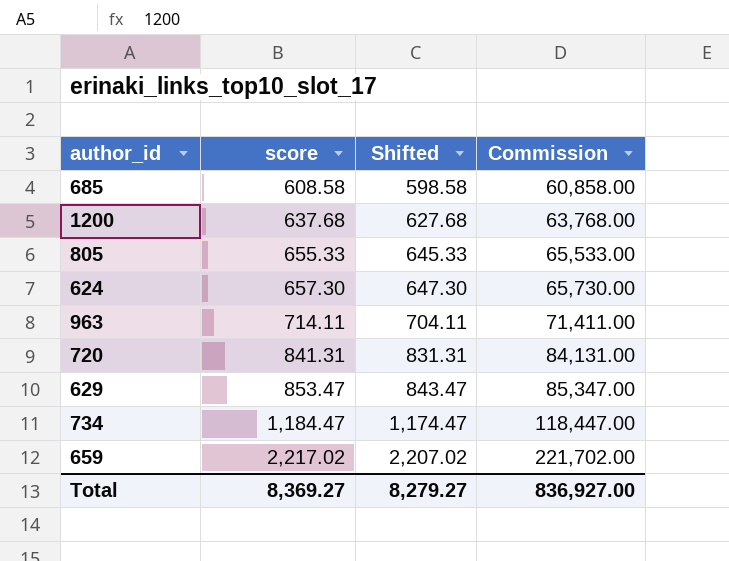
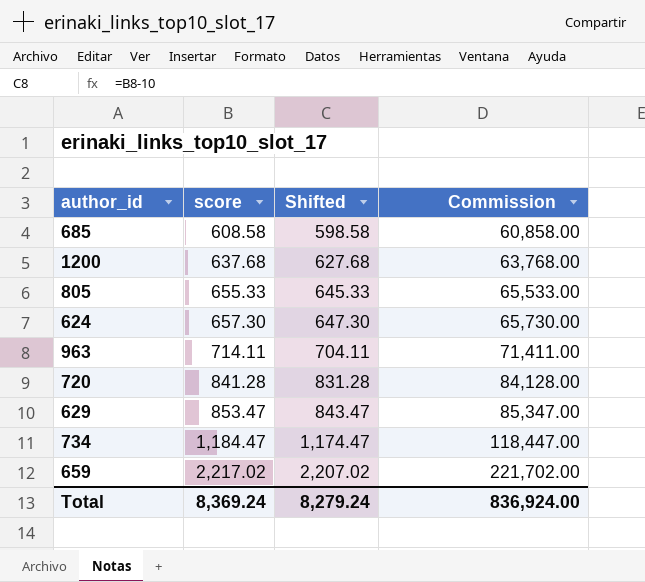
720 | score: 841.31 -> 841.28
720 | Shifted: 831.31 -> 831.28
720 | Commission: 84,131.00 -> 84,128.00
Total | score: 8,369.27 -> 8,369.24
Total | Shifted: 8,279.27 -> 8,279.24
Total | Commission: 836,927.00 -> 836,924.00

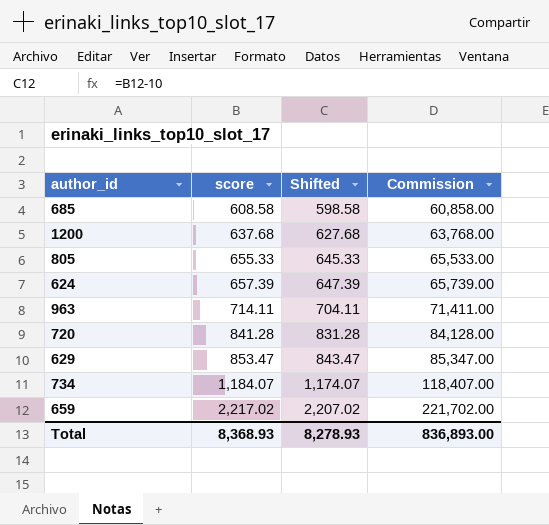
624 | score: 657.30 -> 657.39
624 | Shifted: 647.30 -> 647.39
624 | Commission: 65,730.00 -> 65,739.00
734 | score: 1,184.47 -> 1,184.07
734 | Shifted: 1,174.47 -> 1,174.07
734 | Commission: 118,447.00 -> 118,407.00
Total | score: 8,369.24 -> 8,368.93
Total | Shifted: 8,279.24 -> 8,278.93
Total | Commission: 836,924.00 -> 836,893.00

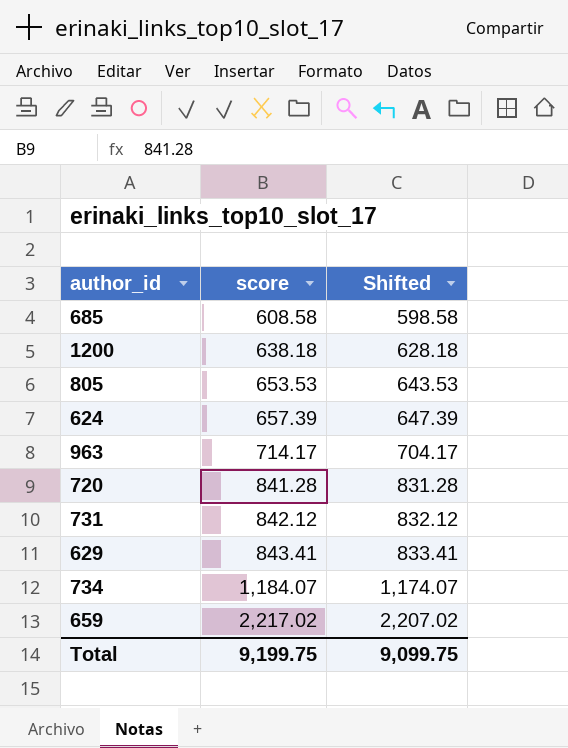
column Commission | formula: [score] * 100 -> none
1200 | score: 637.68 -> 638.18
1200 | Shifted: 627.68 -> 628.18
805 | score: 655.33 -> 653.53
805 | Shifted: 645.33 -> 643.53
963 | score: 714.11 -> 714.17
963 | Shifted: 704.11 -> 704.17
row 731: none -> 842.12 | 832.12
629 | score: 853.47 -> 843.41
629 | Shifted: 843.47 -> 833.41
Total | score: 8,368.93 -> 9,199.75
Total | Shifted: 8,278.93 -> 9,099.75

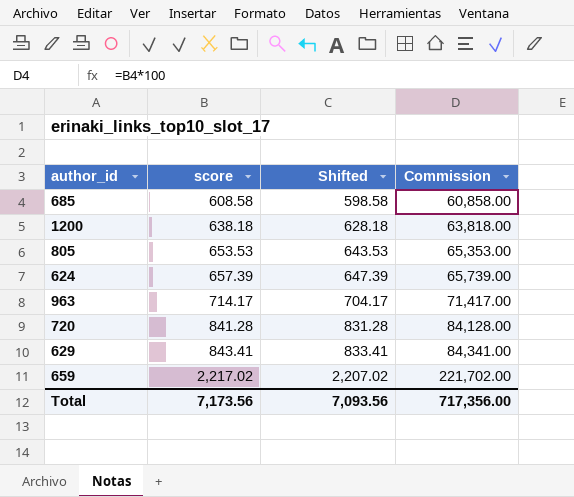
column Commission | formula: none -> [score] * 100
row 731: 842.12 | 832.12 -> none
row 734: 1,184.07 | 1,174.07 -> none
Total | score: 9,199.75 -> 7,173.56
Total | Shifted: 9,099.75 -> 7,093.56

